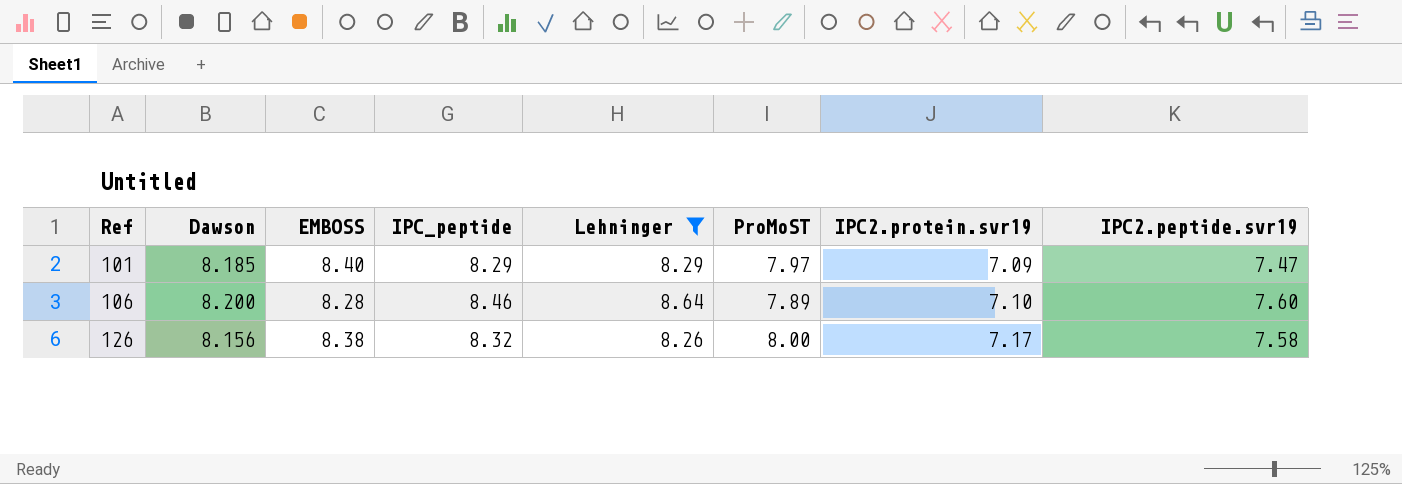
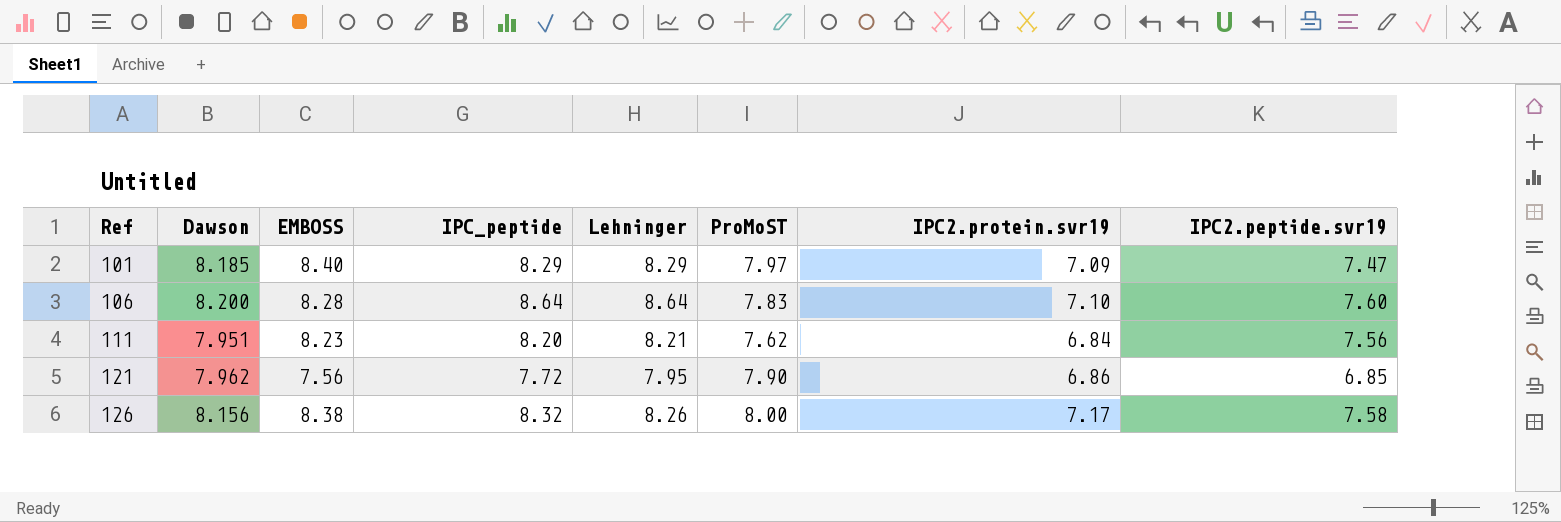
filter: Lehninger >= 8.26 -> none
106 | IPC_peptide: 8.46 -> 8.64
106 | ProMoST: 7.89 -> 7.83

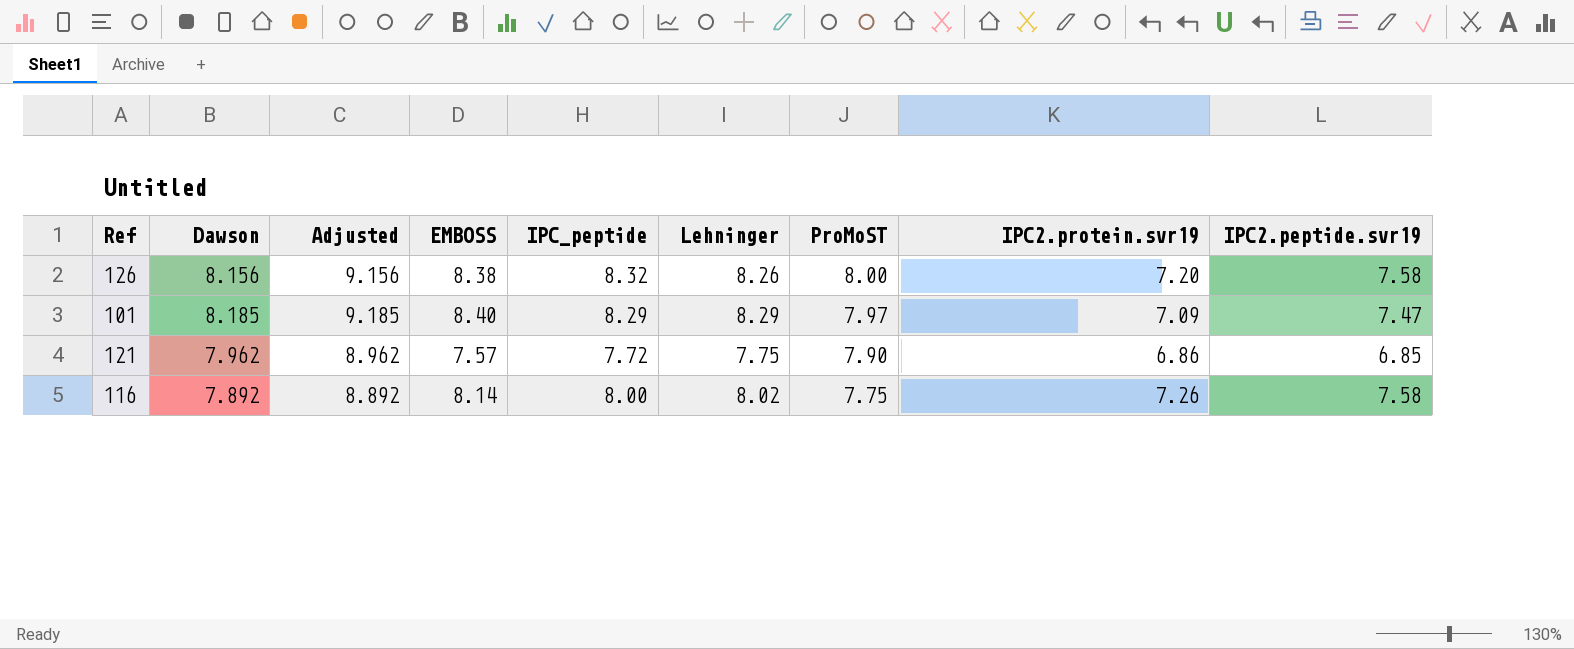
row order: Ref ascending -> ProMoST descending
column Adjusted | formula: none -> [Dawson] + 1
row 106: 8.200 | 8.28 | 8.64 | 8.64 | 7.83 | 7.10 | 7.60 -> none
row 111: 7.951 | 8.23 | 8.20 | 8.21 | 7.62 | 6.84 | 7.56 -> none
126 | IPC2.protein.svr19: 7.17 -> 7.20
121 | EMBOSS: 7.56 -> 7.57
121 | Lehninger: 7.95 -> 7.75
row 116: none -> 7.892 | 8.892 | 8.14 | 8.00 | 8.02 | 7.75 | 7.26 | 7.58

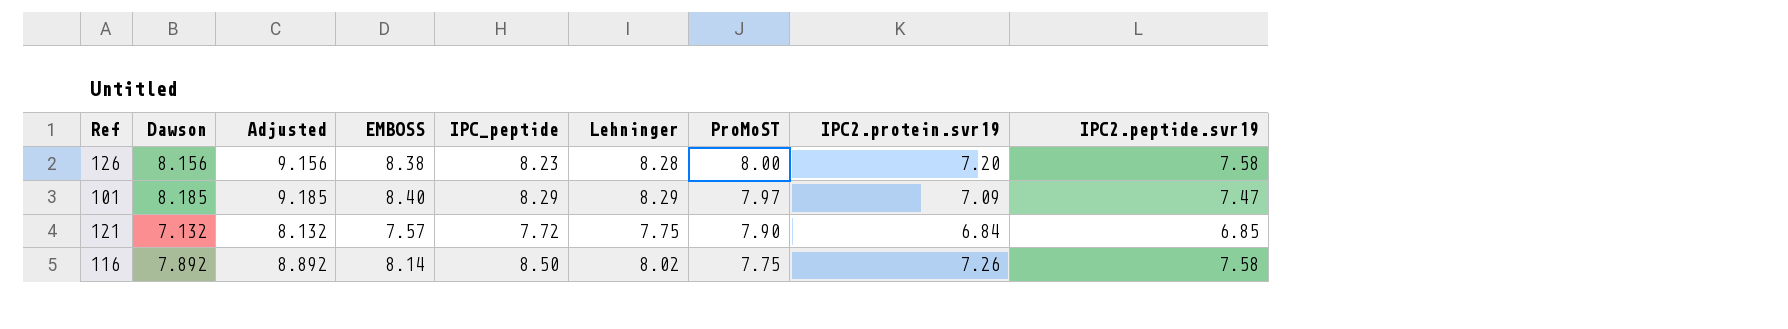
126 | IPC_peptide: 8.32 -> 8.23
126 | Lehninger: 8.26 -> 8.28
121 | Dawson: 7.962 -> 7.132
121 | Adjusted: 8.962 -> 8.132
121 | IPC2.protein.svr19: 6.86 -> 6.84
116 | IPC_peptide: 8.00 -> 8.50

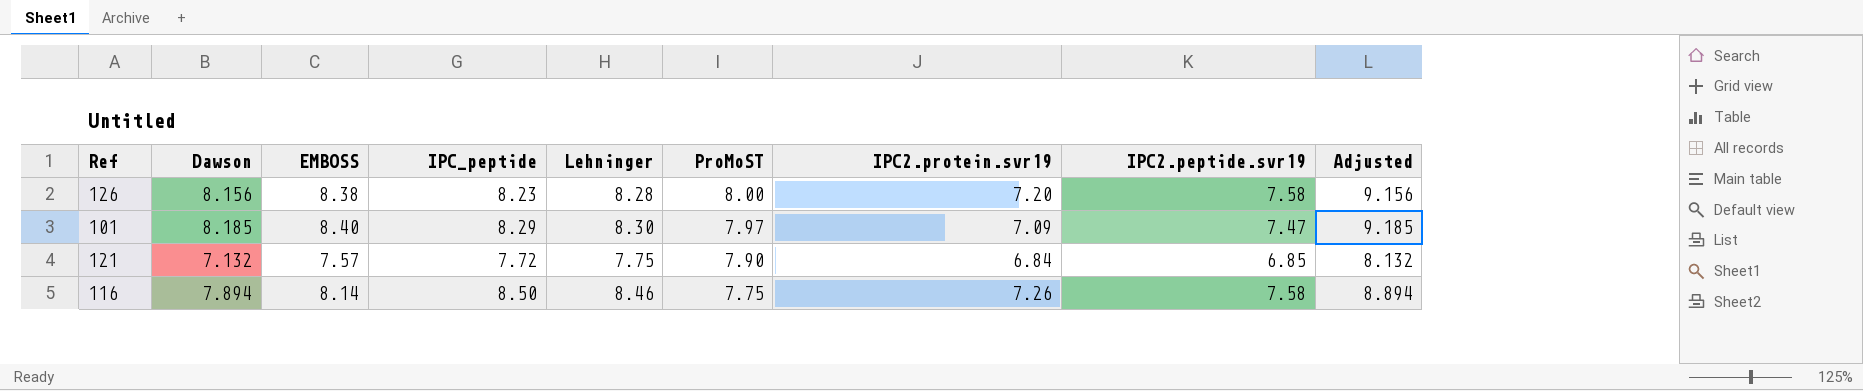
column Adjusted | position: 3 -> 9
101 | Lehninger: 8.29 -> 8.30
116 | Dawson: 7.892 -> 7.894
116 | Lehninger: 8.02 -> 8.46
116 | Adjusted: 8.892 -> 8.894

